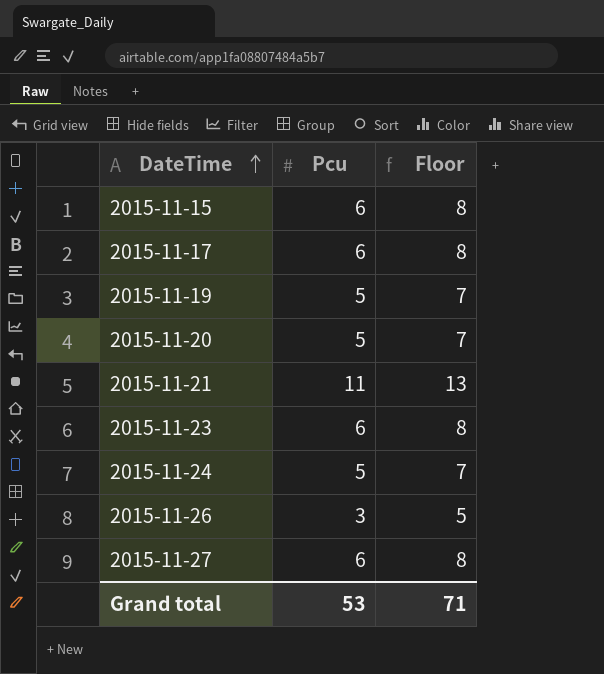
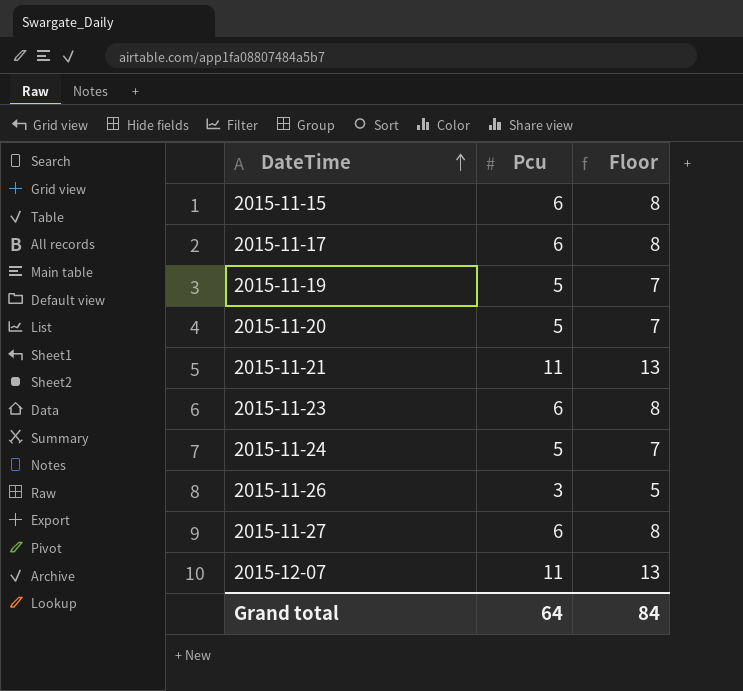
row 2015-12-07: none -> 11 | 13
Grand total | Pcu: 53 -> 64
Grand total | Floor: 71 -> 84

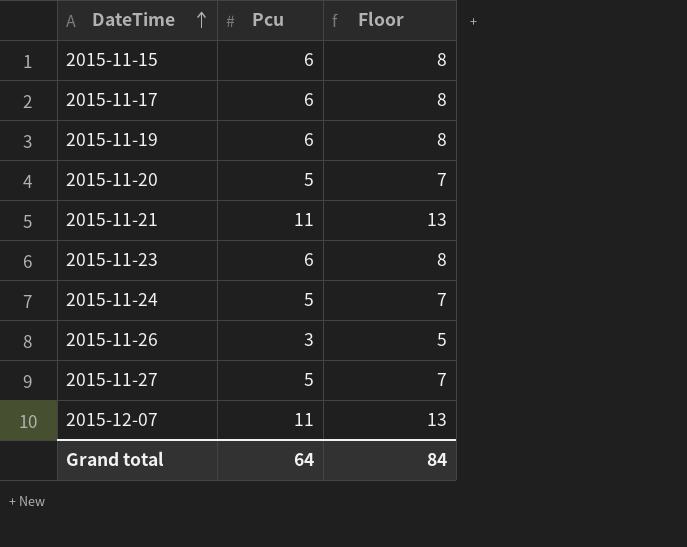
2015-11-19 | Pcu: 5 -> 6
2015-11-19 | Floor: 7 -> 8
2015-11-27 | Pcu: 6 -> 5
2015-11-27 | Floor: 8 -> 7

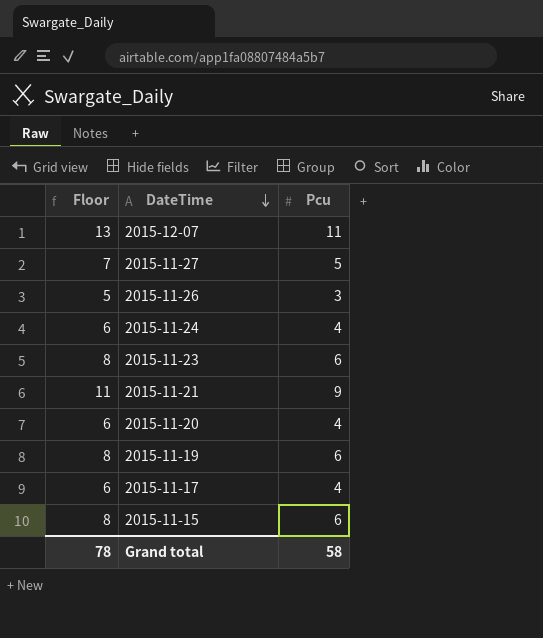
row order: DateTime ascending -> DateTime descending
column Floor | position: 3 -> 1
2015-11-24 | Floor: 7 -> 6
2015-11-24 | Pcu: 5 -> 4
2015-11-21 | Floor: 13 -> 11
2015-11-21 | Pcu: 11 -> 9
2015-11-20 | Floor: 7 -> 6
2015-11-20 | Pcu: 5 -> 4
2015-11-17 | Floor: 8 -> 6
2015-11-17 | Pcu: 6 -> 4
Grand total | Floor: 84 -> 78
Grand total | Pcu: 64 -> 58

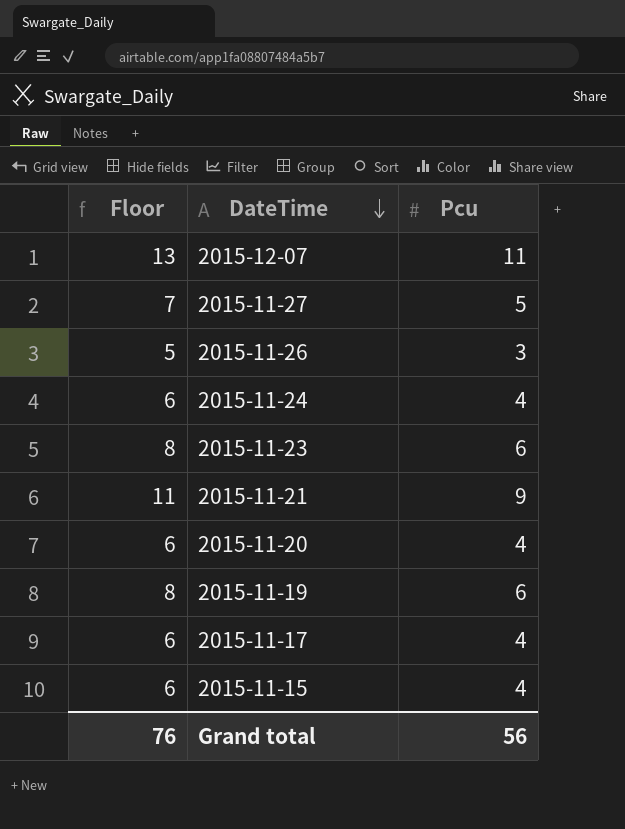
2015-11-15 | Floor: 8 -> 6
2015-11-15 | Pcu: 6 -> 4
Grand total | Floor: 78 -> 76
Grand total | Pcu: 58 -> 56

